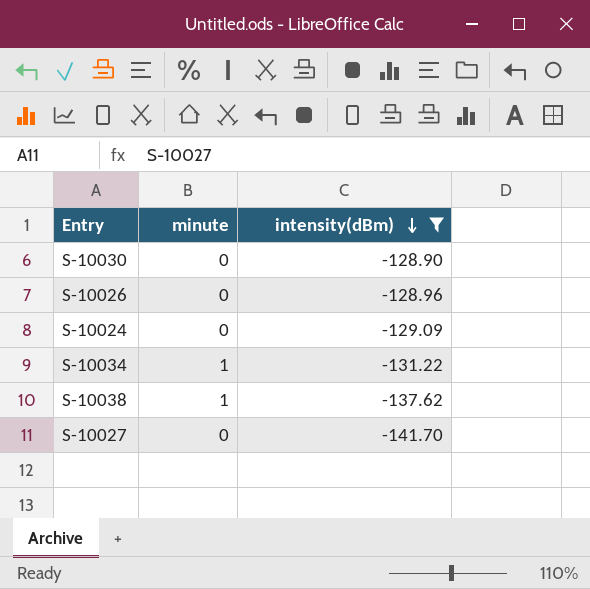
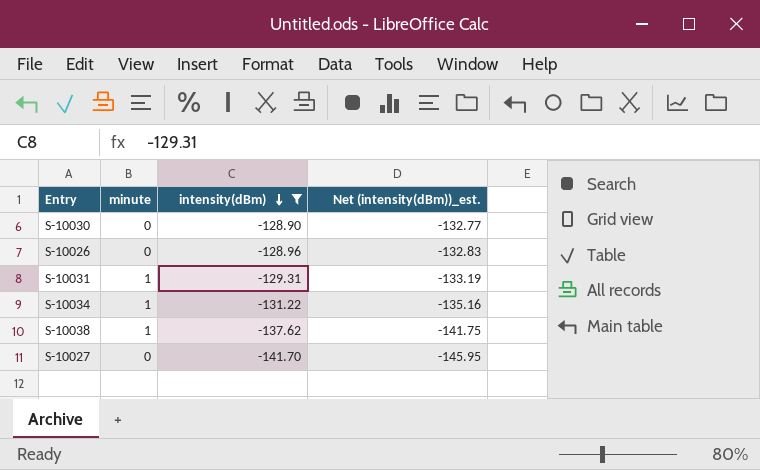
column Net (intensity(dBm))_est. | formula: none -> [intensity(dBm)] * 1.03
row S-10024: 0 | -129.09 -> none
row S-10031: none -> 1 | -129.31 | -133.19

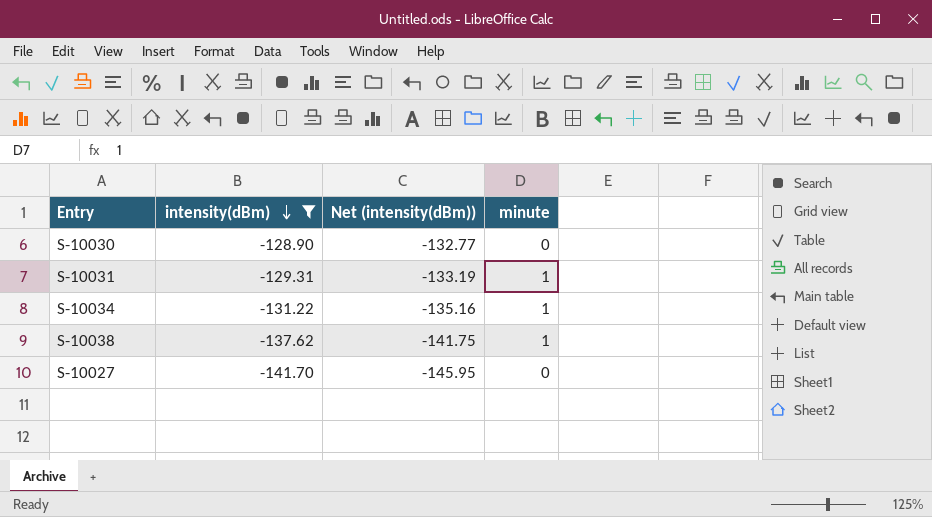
column name: Net (intensity(dBm))_est. -> Net (intensity(dBm))
column minute | position: 2 -> 4
row S-10026: 0 | -128.96 | -132.83 -> none

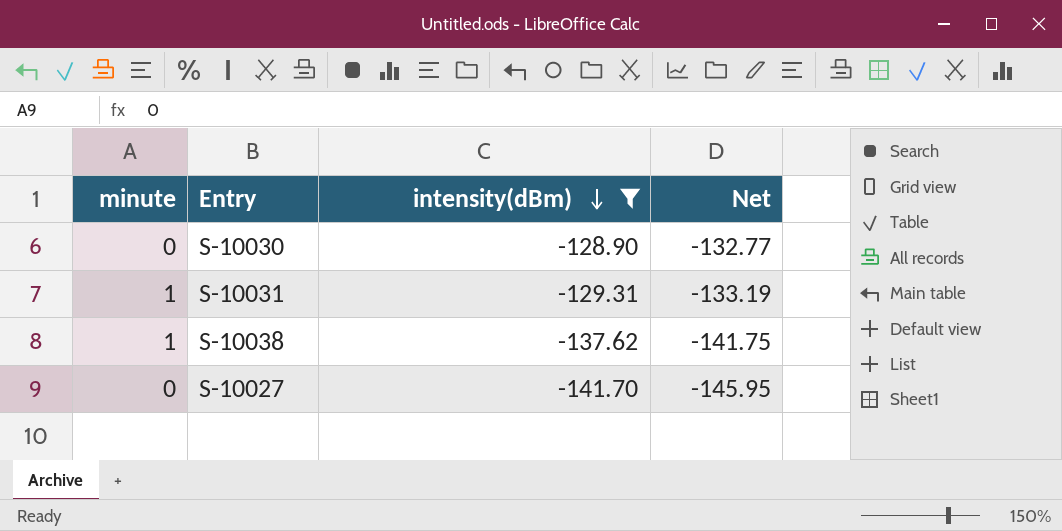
column minute | position: 4 -> 1
column name: Net (intensity(dBm)) -> Net
row S-10034: -131.22 | -135.16 | 1 -> none

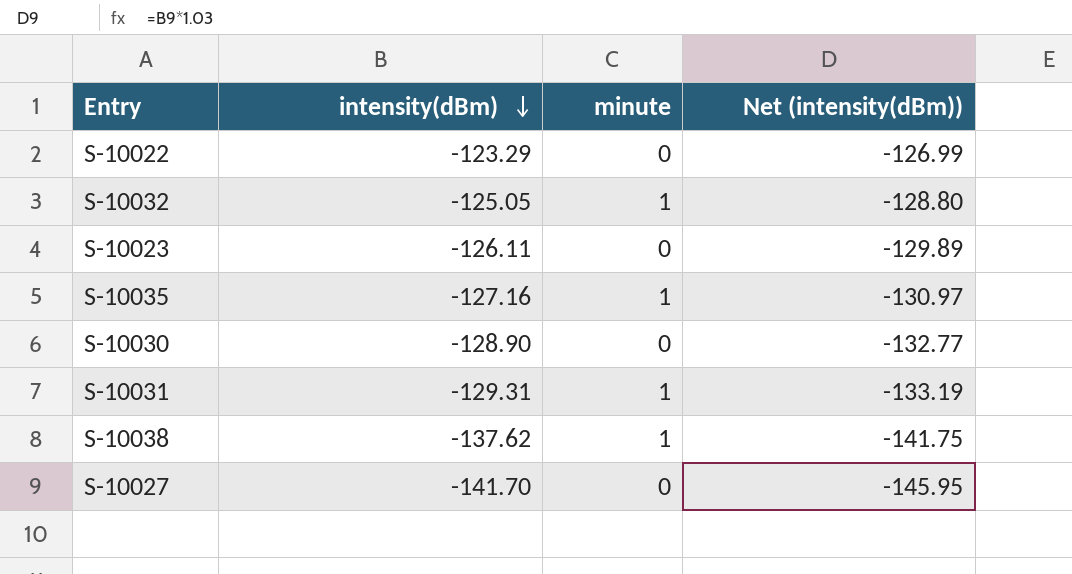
filter: intensity(dBm) <= -128.90 -> none
column minute | position: 1 -> 3
column name: Net -> Net (intensity(dBm))

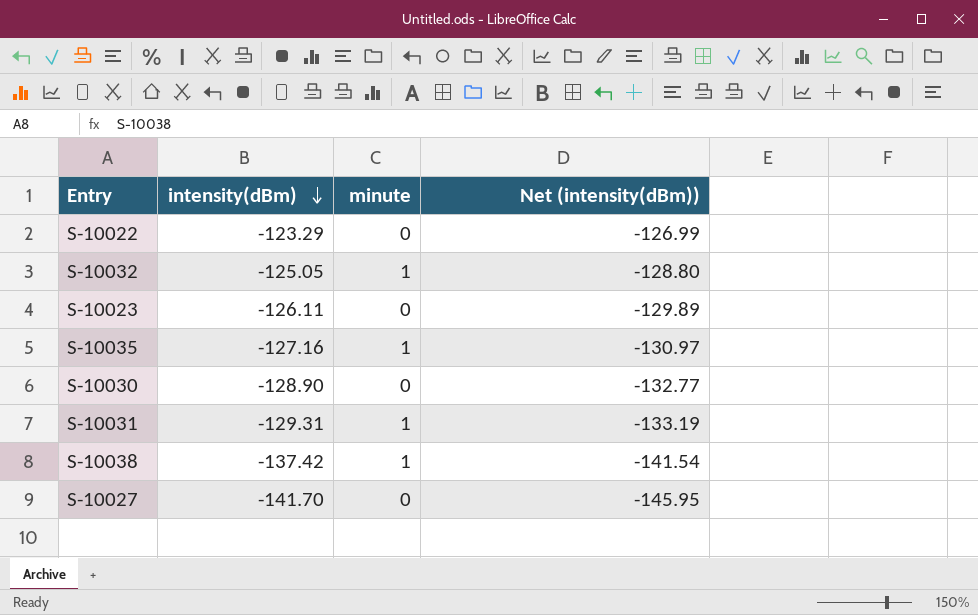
S-10038 | intensity(dBm): -137.62 -> -137.42
S-10038 | Net (intensity(dBm)): -141.75 -> -141.54

